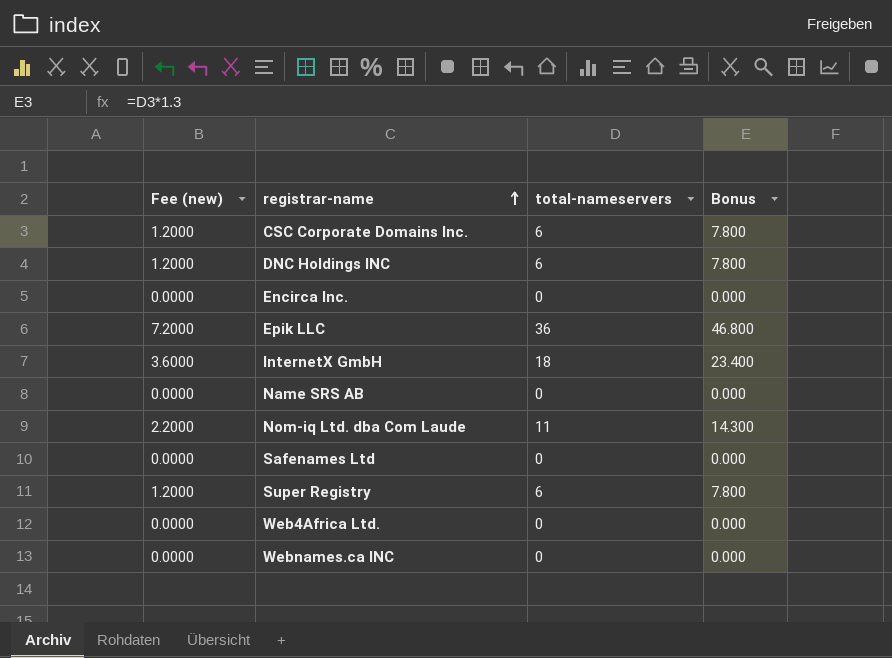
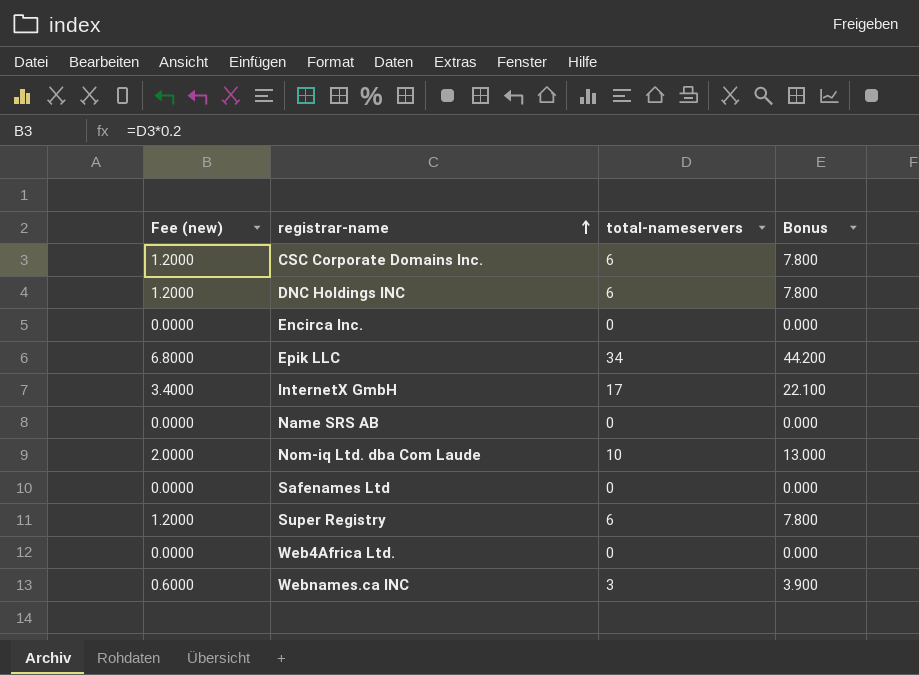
Epik LLC | Fee (new): 7.2000 -> 6.8000
Epik LLC | total-nameservers: 36 -> 34
Epik LLC | Bonus: 46.800 -> 44.200
InternetX GmbH | Fee (new): 3.6000 -> 3.4000
InternetX GmbH | total-nameservers: 18 -> 17
InternetX GmbH | Bonus: 23.400 -> 22.100
Nom-iq Ltd. dba Com Laude | Fee (new): 2.2000 -> 2.0000
Nom-iq Ltd. dba Com Laude | total-nameservers: 11 -> 10
Nom-iq Ltd. dba Com Laude | Bonus: 14.300 -> 13.000
Webnames.ca INC | Fee (new): 0.0000 -> 0.6000
Webnames.ca INC | total-nameservers: 0 -> 3
Webnames.ca INC | Bonus: 0.000 -> 3.900

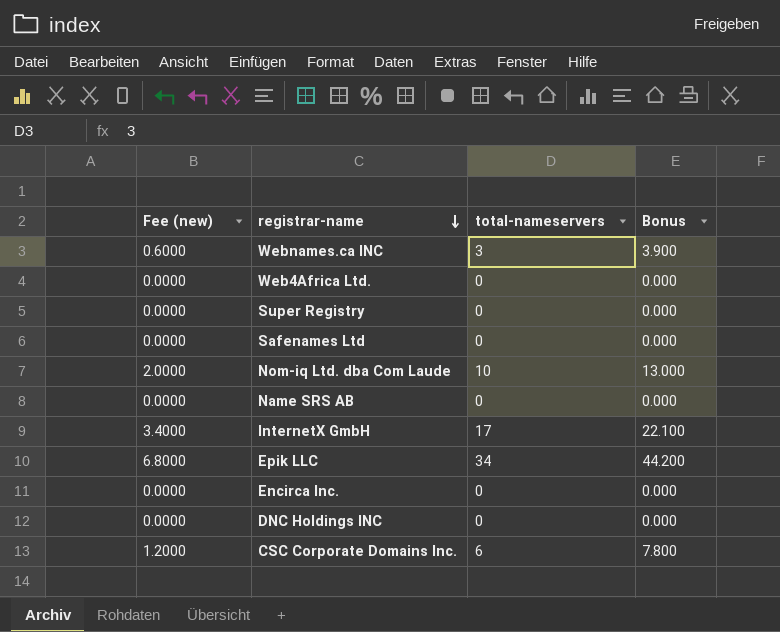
row order: registrar-name ascending -> registrar-name descending
Super Registry | Fee (new): 1.2000 -> 0.0000
Super Registry | total-nameservers: 6 -> 0
Super Registry | Bonus: 7.800 -> 0.000
DNC Holdings INC | Fee (new): 1.2000 -> 0.0000
DNC Holdings INC | total-nameservers: 6 -> 0
DNC Holdings INC | Bonus: 7.800 -> 0.000

